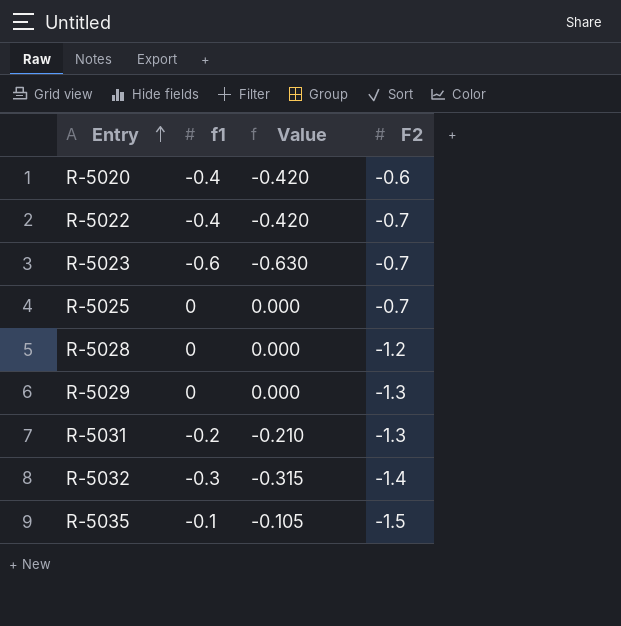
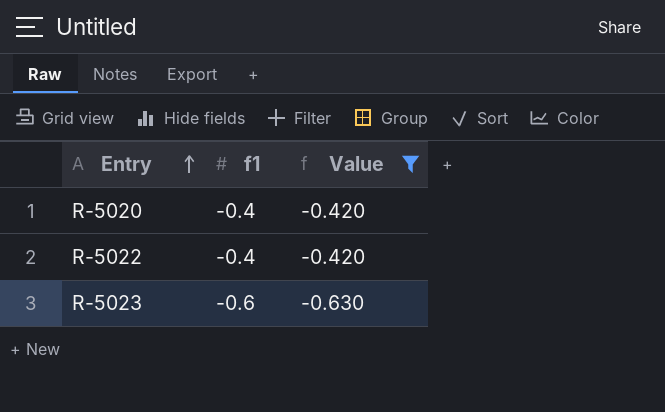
filter: none -> Value <= -0.420
column F2 | position: 4 -> none

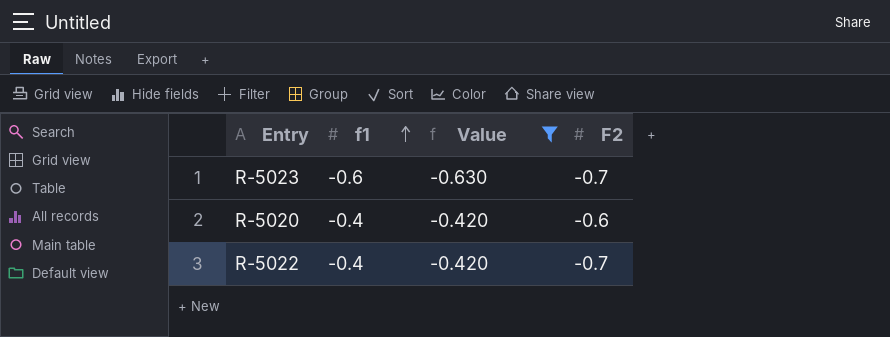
row order: Entry ascending -> f1 ascending
column F2 | position: none -> 4

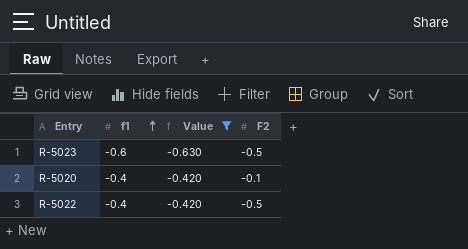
R-5023 | F2: -0.7 -> -0.5
R-5020 | F2: -0.6 -> -0.1
R-5022 | F2: -0.7 -> -0.5

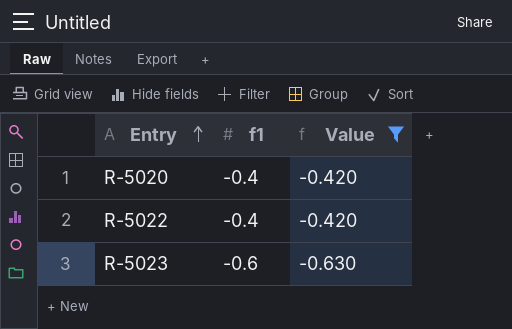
row order: f1 ascending -> Entry ascending
column F2 | position: 4 -> none

